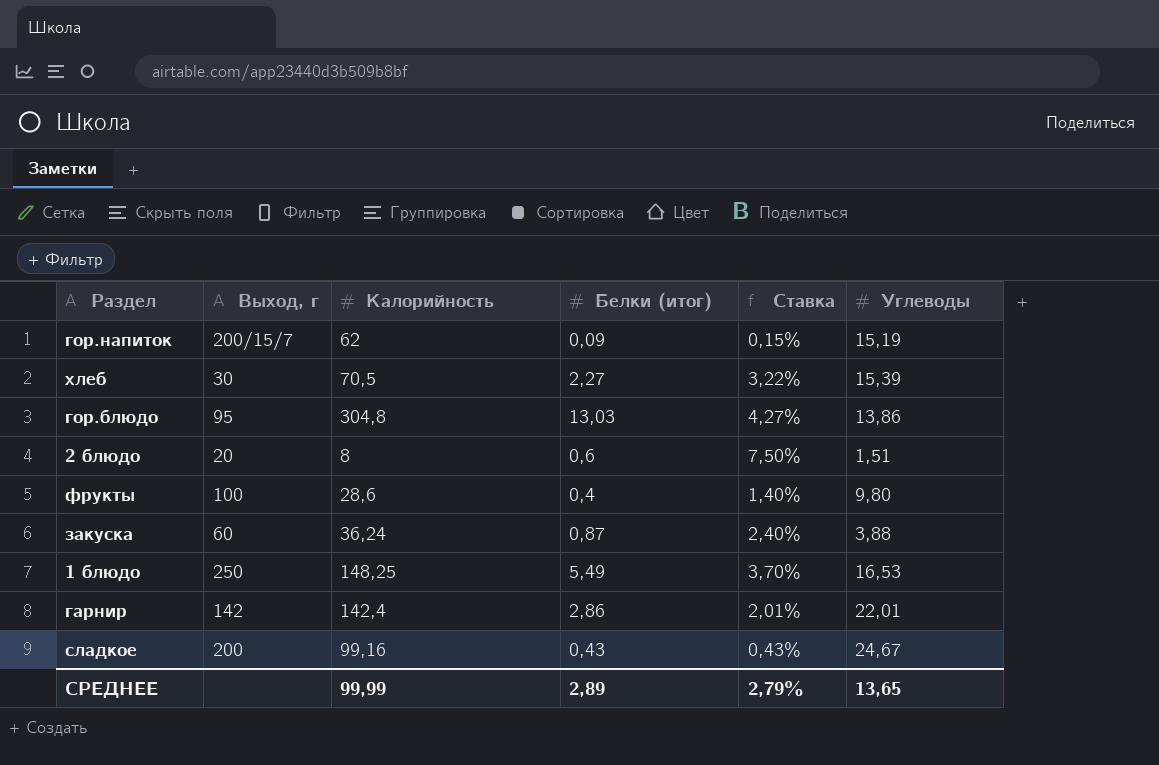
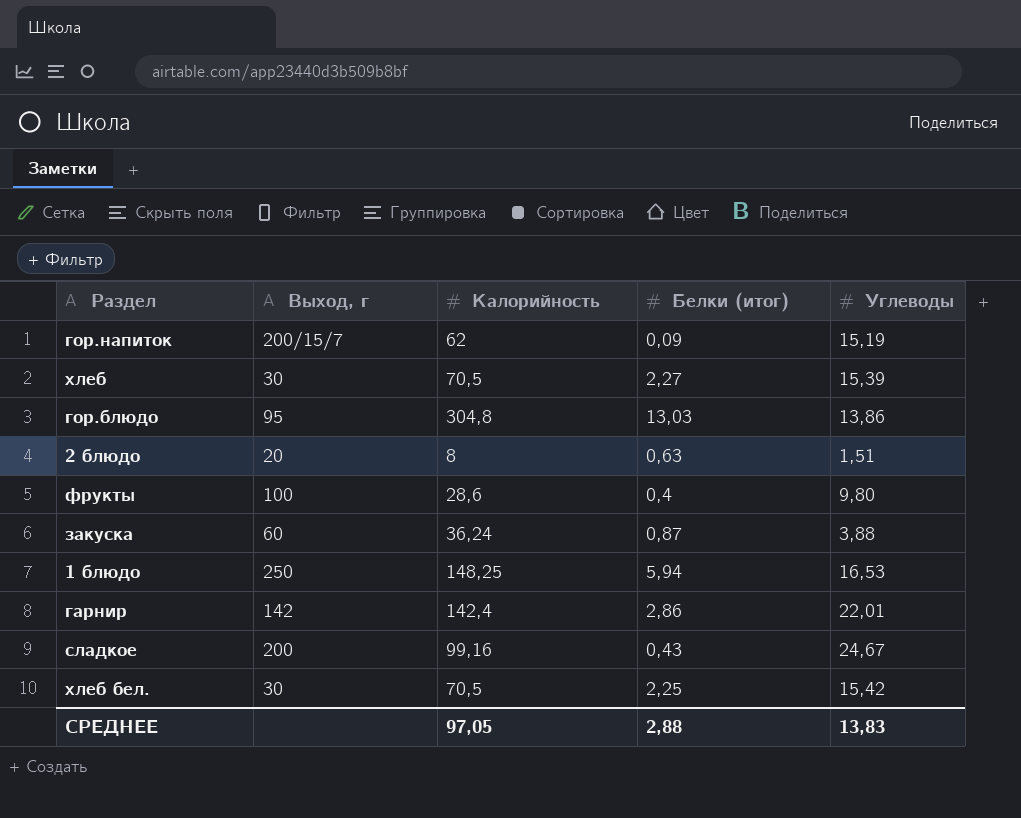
column Ставка | formula: [Белки (итог)] / [Калорийность] -> none
2 блюдо | Белки (итог): 0,6 -> 0,63
1 блюдо | Белки (итог): 5,49 -> 5,94
row хлеб бел.: none -> 30 | 70,5 | 2,25 | 15,42
СРЕДНЕЕ | Калорийность: 99,99 -> 97,05
СРЕДНЕЕ | Белки (итог): 2,89 -> 2,88
СРЕДНЕЕ | Углеводы: 13,65 -> 13,83

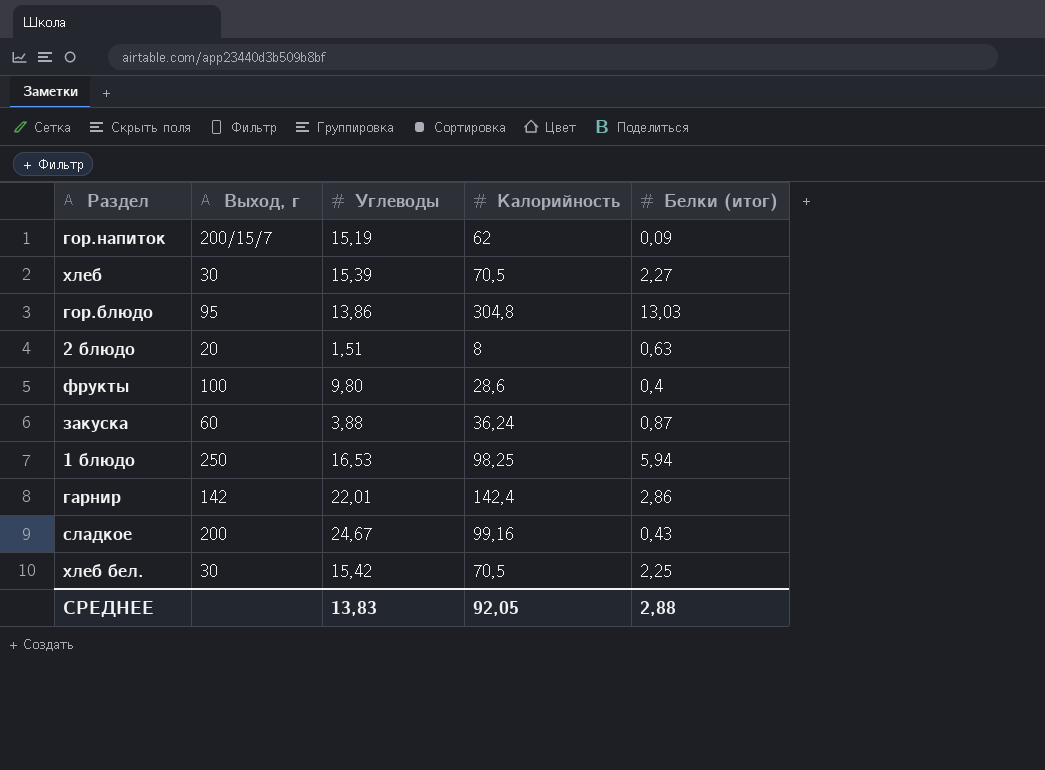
column Углеводы | position: 5 -> 3
1 блюдо | Калорийность: 148,25 -> 98,25
СРЕДНЕЕ | Калорийность: 97,05 -> 92,05

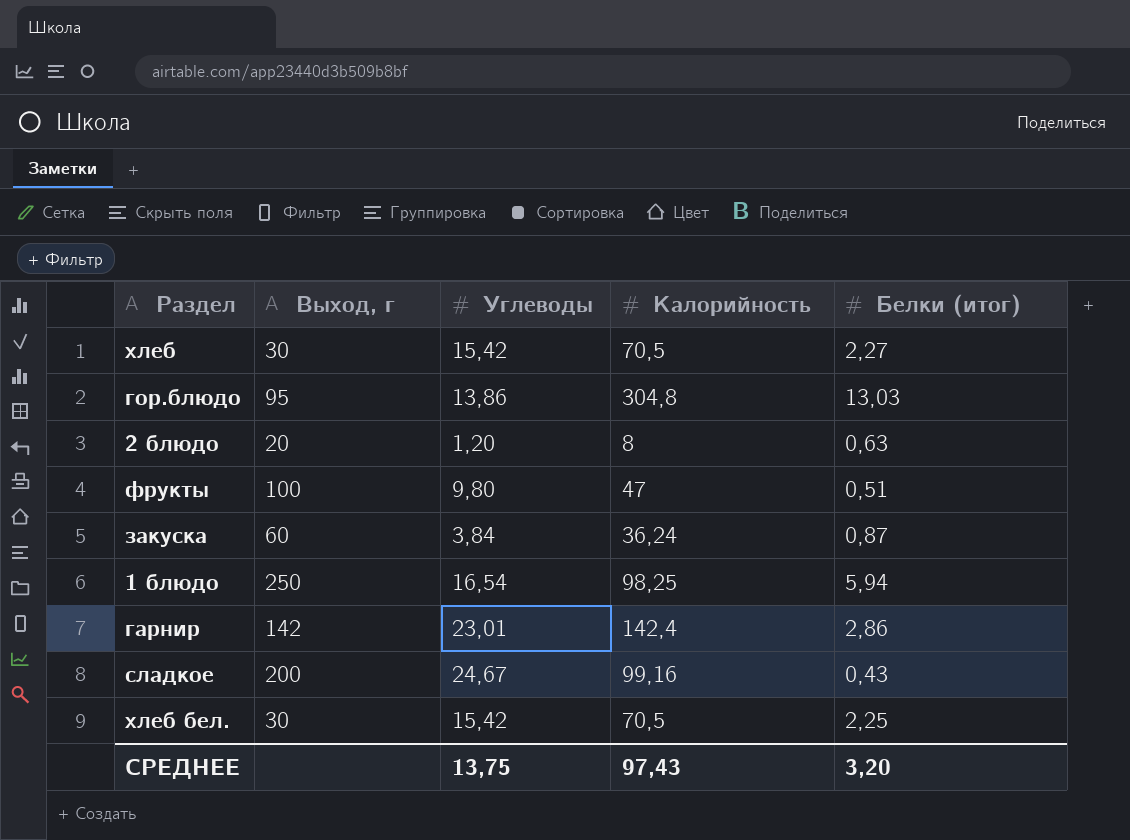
row гор.напиток: 200/15/7 | 15,19 | 62 | 0,09 -> none
хлеб | Углеводы: 15,39 -> 15,42
2 блюдо | Углеводы: 1,51 -> 1,20
фрукты | Калорийность: 28,6 -> 47
фрукты | Белки (итог): 0,4 -> 0,51
закуска | Углеводы: 3,88 -> 3,84
1 блюдо | Углеводы: 16,53 -> 16,54
гарнир | Углеводы: 22,01 -> 23,01
СРЕДНЕЕ | Углеводы: 13,83 -> 13,75
СРЕДНЕЕ | Калорийность: 92,05 -> 97,43
СРЕДНЕЕ | Белки (итог): 2,88 -> 3,20

